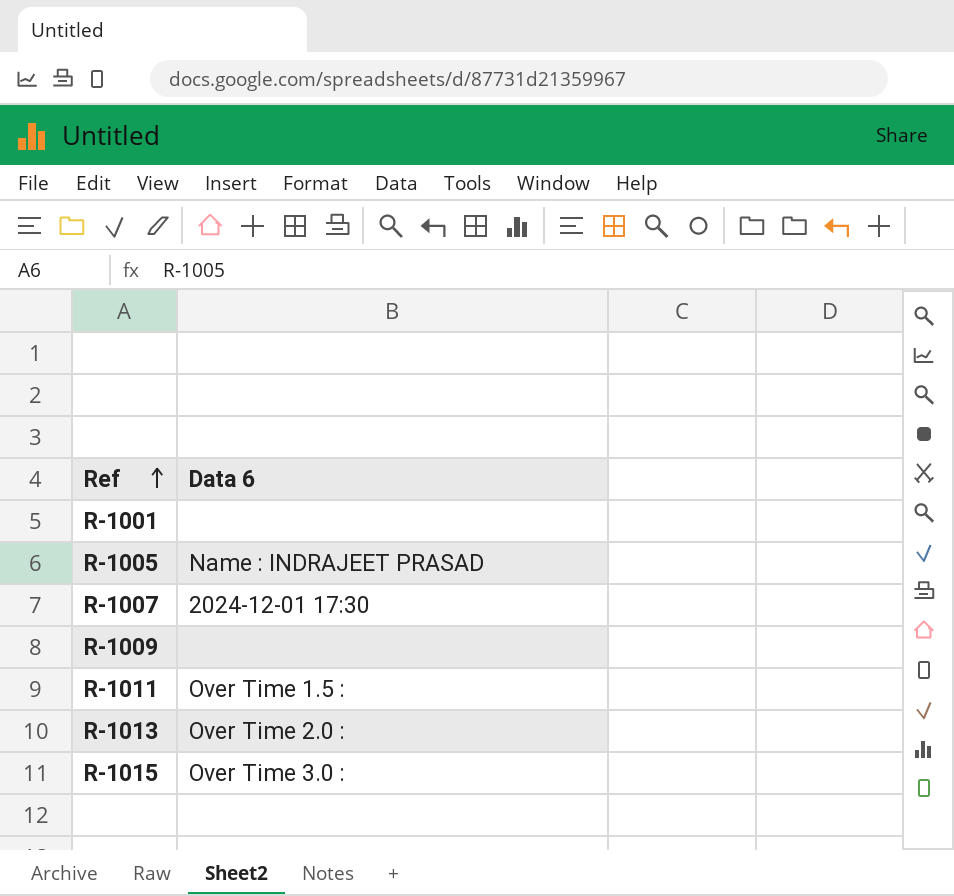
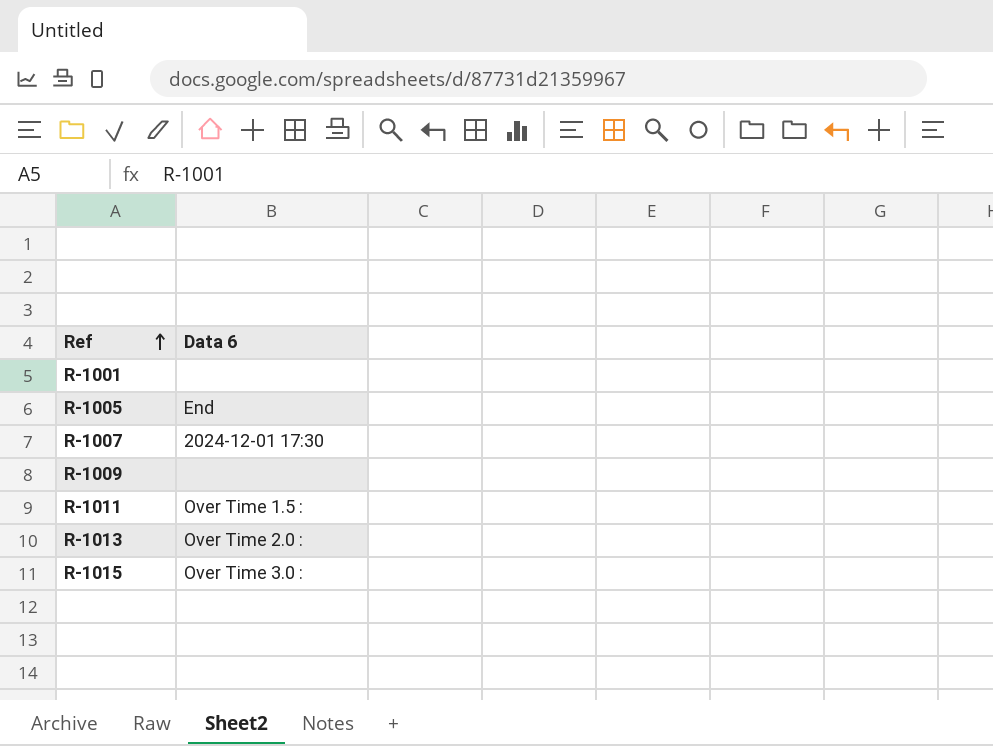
R-1005 | Data 6: Name : INDRAJEET PRASAD -> End

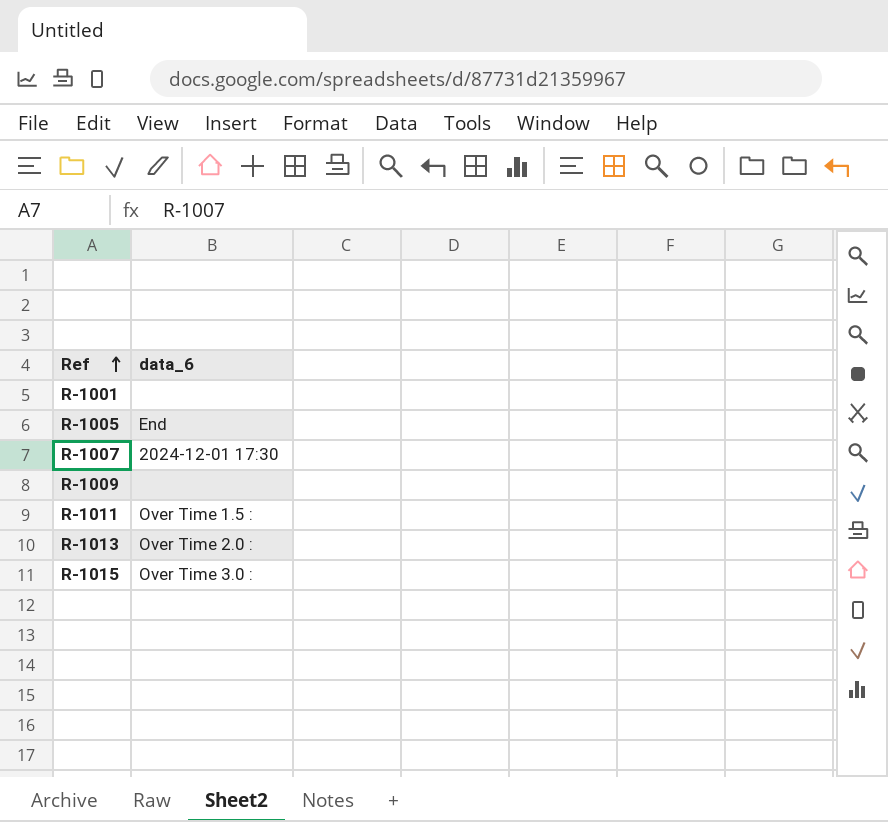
column name: Data 6 -> data_6

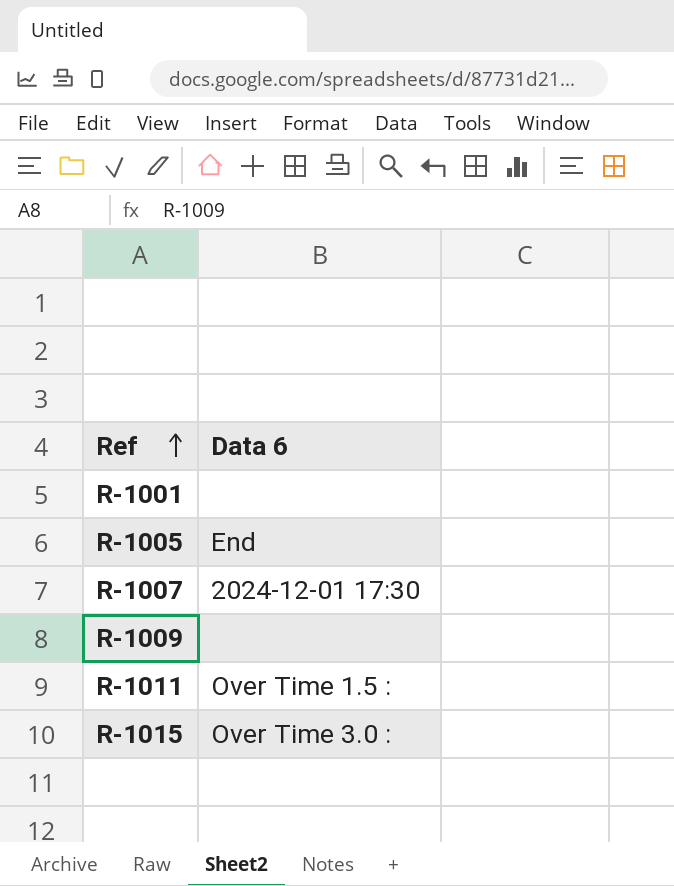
column name: data_6 -> Data 6
row R-1013: Over Time 2.0 : -> none

